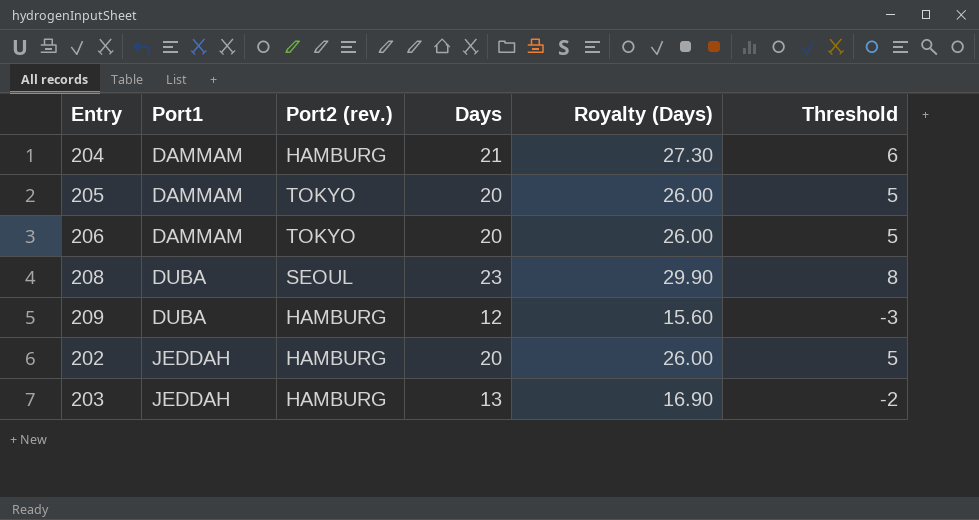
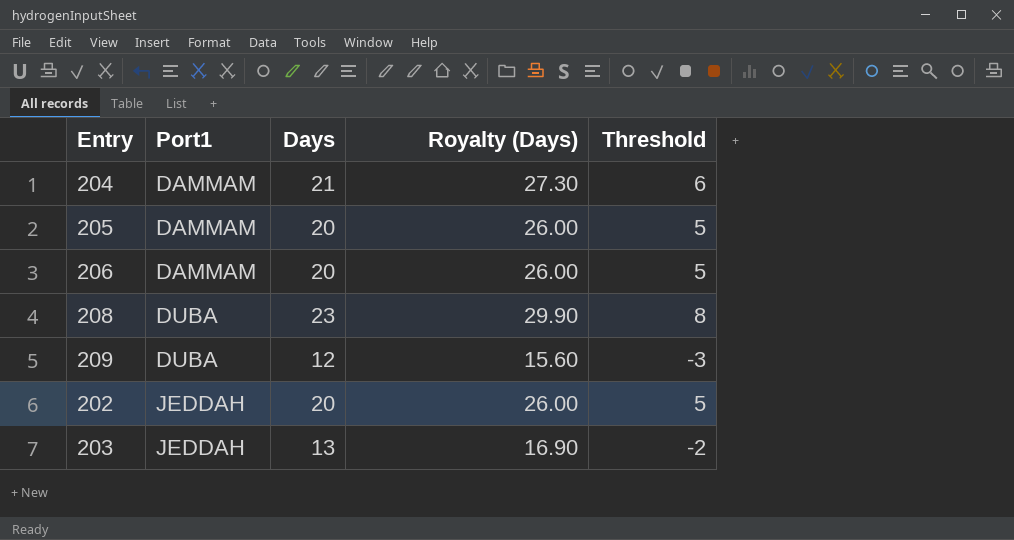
column Port2 (rev.) | position: 3 -> none

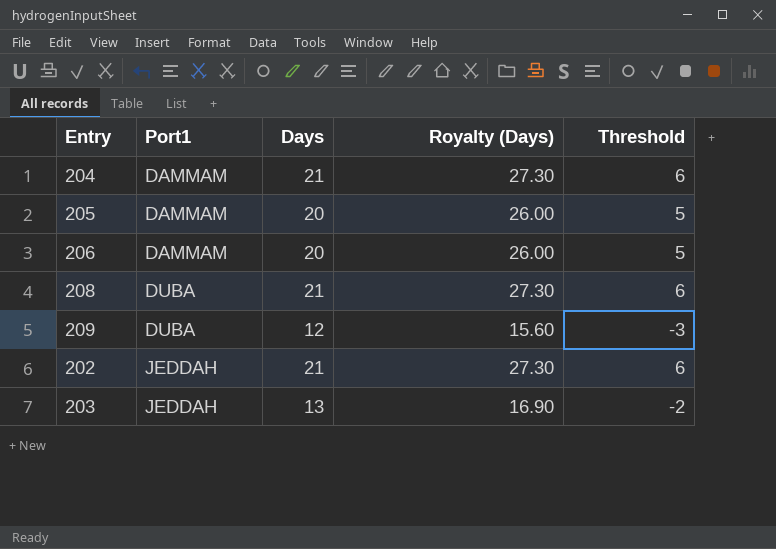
208 | Days: 23 -> 21
208 | Royalty (Days): 29.90 -> 27.30
208 | Threshold: 8 -> 6
202 | Days: 20 -> 21
202 | Royalty (Days): 26.00 -> 27.30
202 | Threshold: 5 -> 6

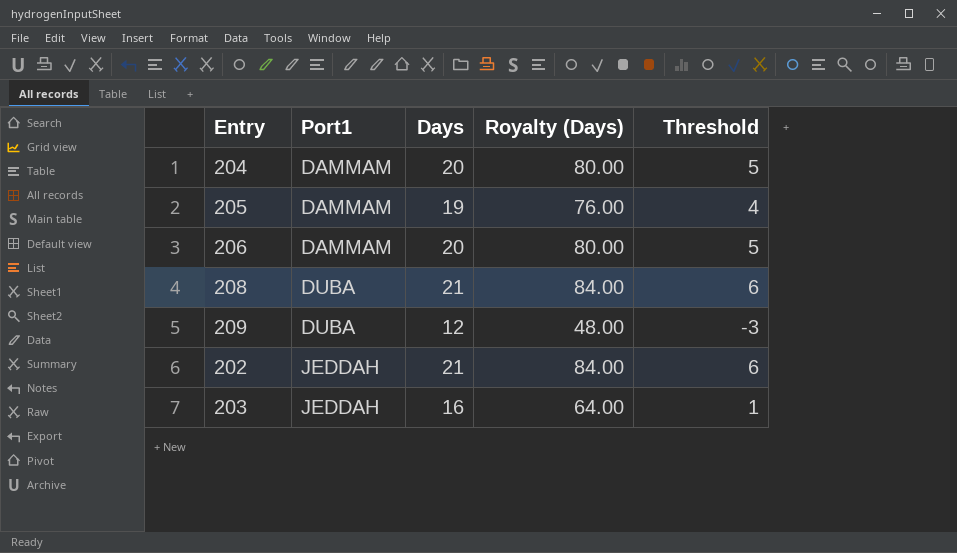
column Royalty (Days) | formula: [Days] * 1.3 -> [Days] * 4
204 | Days: 21 -> 20
204 | Threshold: 6 -> 5
205 | Days: 20 -> 19
205 | Threshold: 5 -> 4
203 | Days: 13 -> 16
203 | Threshold: -2 -> 1

